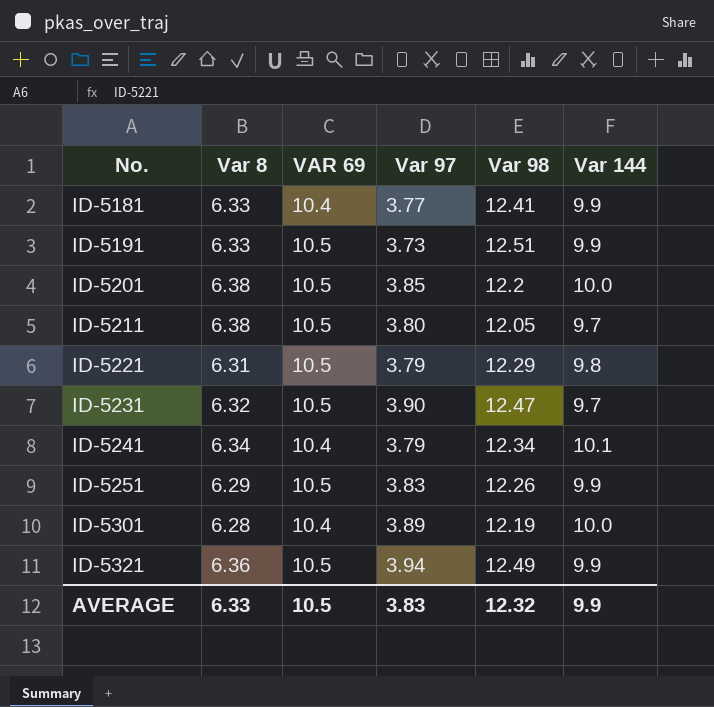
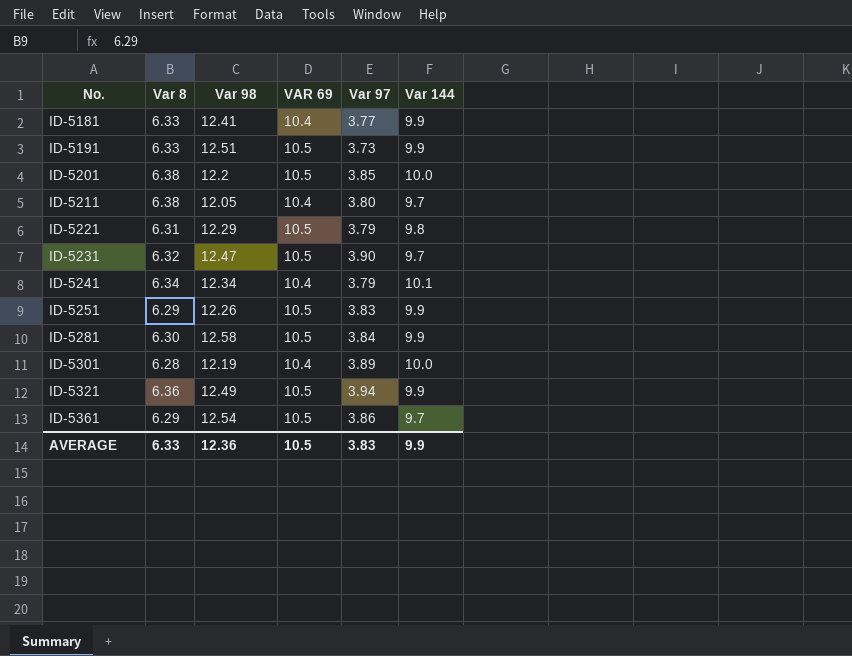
column Var 98 | position: 5 -> 3
ID-5211 | VAR 69: 10.5 -> 10.4
row ID-5281: none -> 6.30 | 12.58 | 10.5 | 3.84 | 9.9
row ID-5361: none -> 6.29 | 12.54 | 10.5 | 3.86 | 9.7
AVERAGE | Var 98: 12.32 -> 12.36

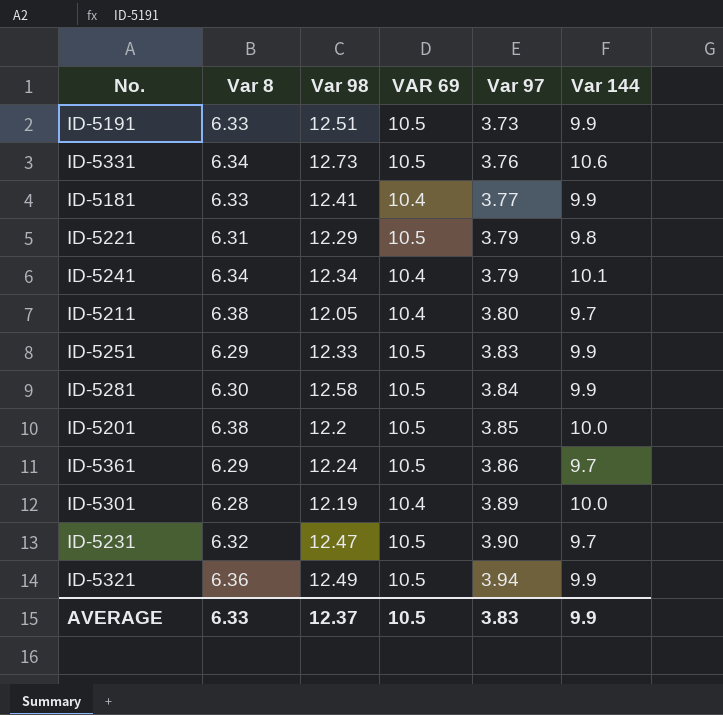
row order: No. ascending -> Var 97 ascending
row ID-5331: none -> 6.34 | 12.73 | 10.5 | 3.76 | 10.6
ID-5251 | Var 98: 12.26 -> 12.33
ID-5361 | Var 98: 12.54 -> 12.24
AVERAGE | Var 98: 12.36 -> 12.37

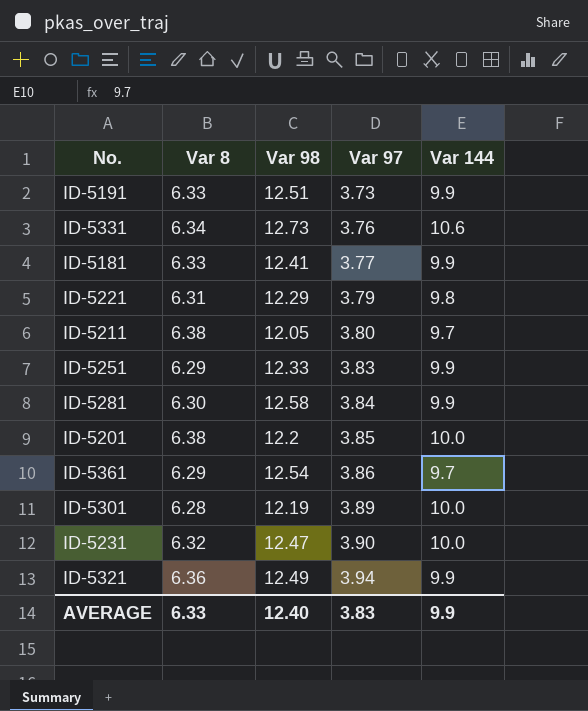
column VAR 69 | position: 4 -> none
row ID-5241: 6.34 | 12.34 | 10.4 | 3.79 | 10.1 -> none
ID-5361 | Var 98: 12.24 -> 12.54
ID-5231 | Var 144: 9.7 -> 10.0
AVERAGE | Var 98: 12.37 -> 12.40

